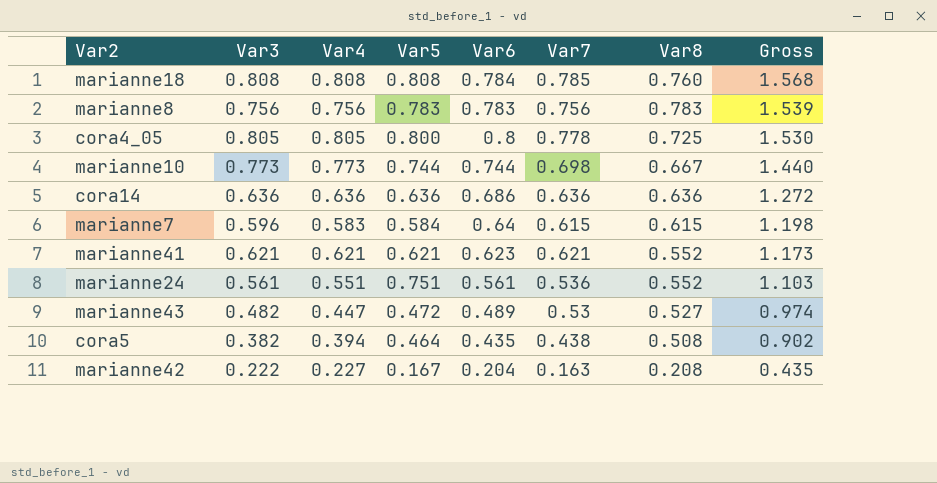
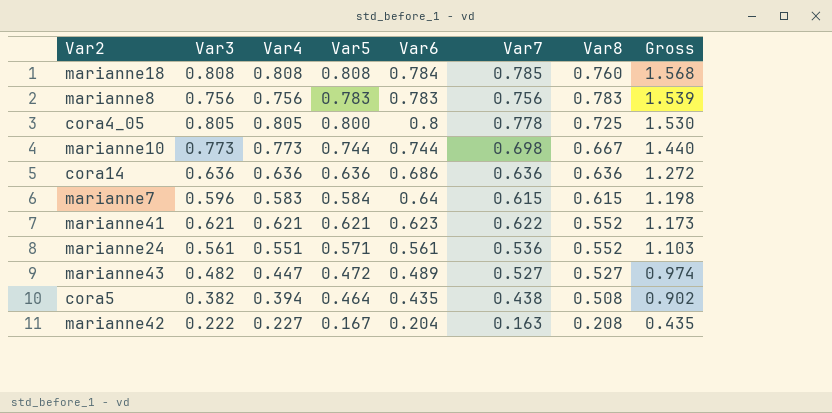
marianne41 | Var7: 0.621 -> 0.622
marianne24 | Var5: 0.751 -> 0.571
marianne43 | Var7: 0.53 -> 0.527

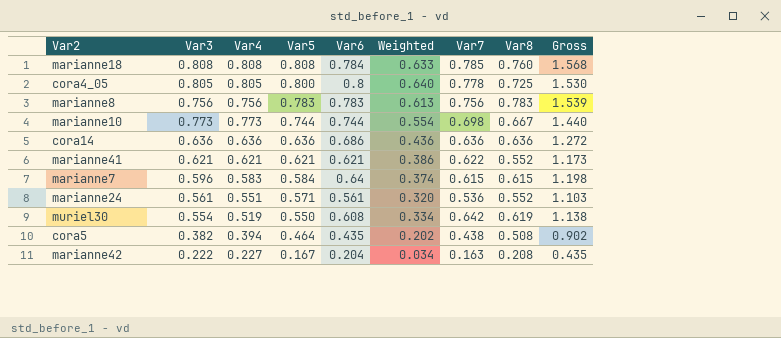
row order: Gross descending -> Var5 descending
column Weighted | formula: none -> [Var5] * [Var6]
row marianne43: 0.482 | 0.447 | 0.472 | 0.489 | 0.527 | 0.527 | 0.974 -> none
marianne41 | Var6: 0.623 -> 0.621
row muriel30: none -> 0.554 | 0.519 | 0.550 | 0.608 | 0.334 | 0.642 | 0.619 | 1.138

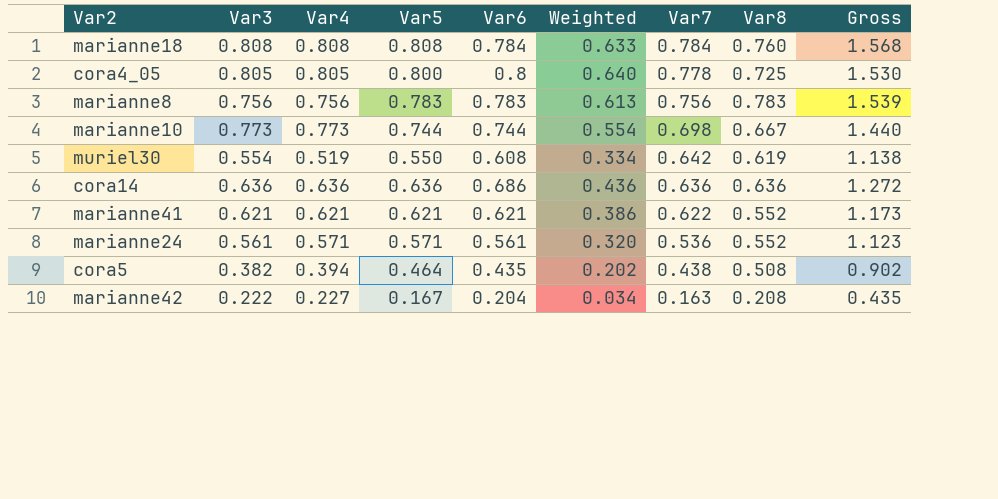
row order: Var5 descending -> Var7 descending
row marianne7: 0.596 | 0.583 | 0.584 | 0.64 | 0.374 | 0.615 | 0.615 | 1.198 -> none
marianne18 | Var7: 0.785 -> 0.784
marianne24 | Var4: 0.551 -> 0.571
marianne24 | Gross: 1.103 -> 1.123

